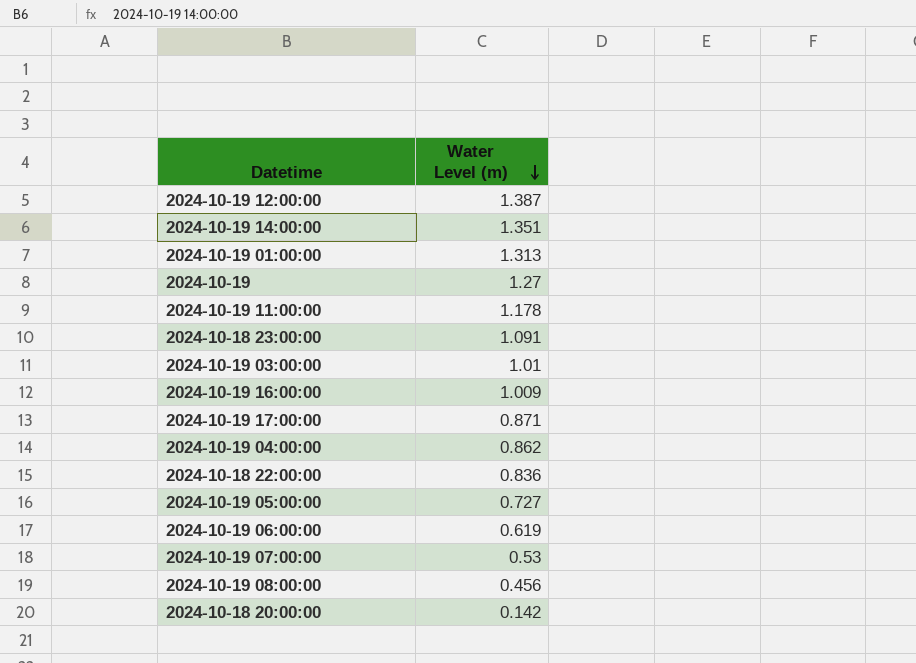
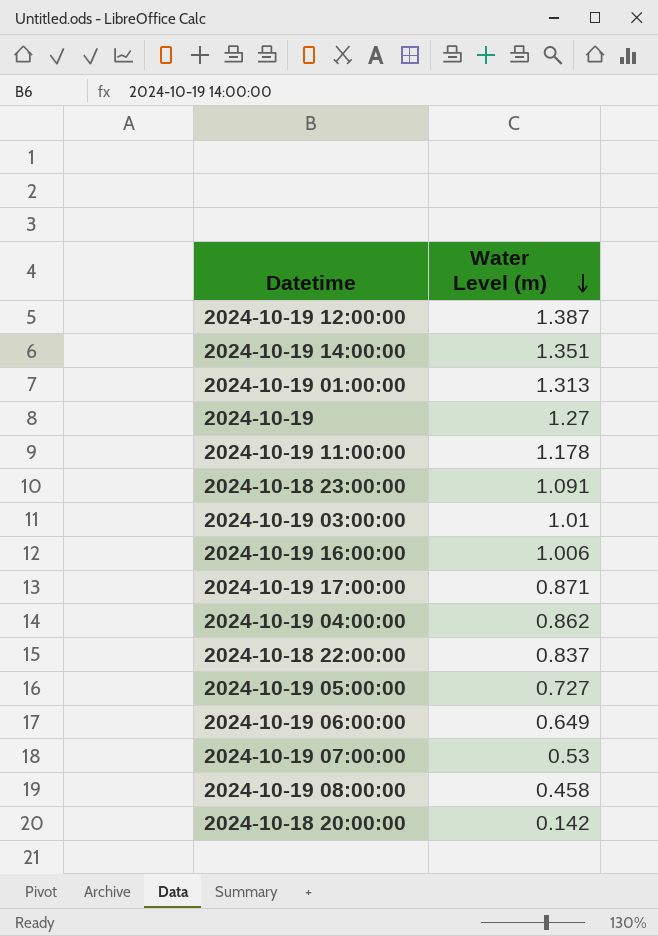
2024-10-19 16:00:00 | Water Level (m): 1.009 -> 1.006
2024-10-18 22:00:00 | Water Level (m): 0.836 -> 0.837
2024-10-19 06:00:00 | Water Level (m): 0.619 -> 0.649
2024-10-19 08:00:00 | Water Level (m): 0.456 -> 0.458

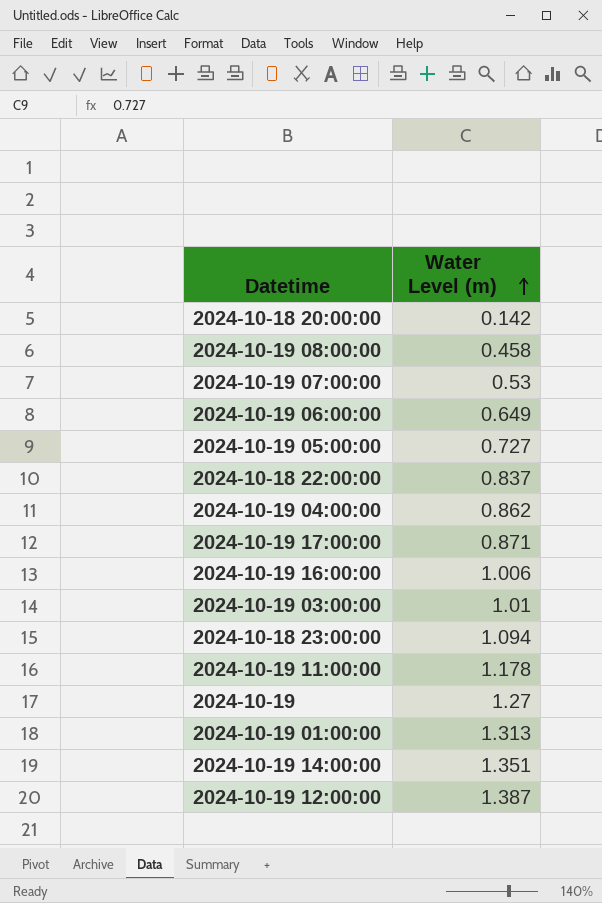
row order: Water Level (m) descending -> Water Level (m) ascending
2024-10-18 23:00:00 | Water Level (m): 1.091 -> 1.094

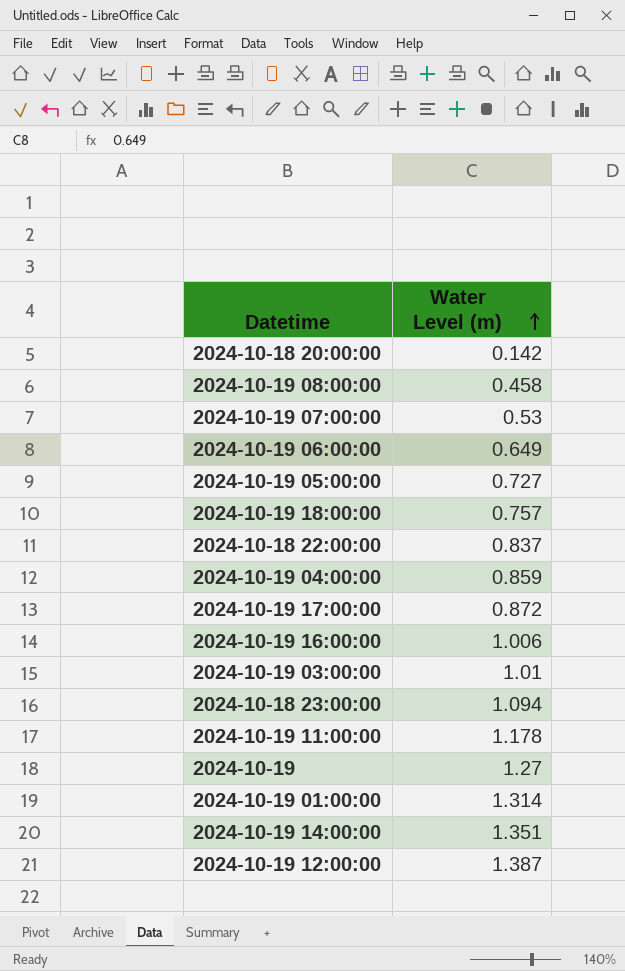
row 2024-10-19 18:00:00: none -> 0.757
2024-10-19 04:00:00 | Water Level (m): 0.862 -> 0.859
2024-10-19 17:00:00 | Water Level (m): 0.871 -> 0.872
2024-10-19 01:00:00 | Water Level (m): 1.313 -> 1.314

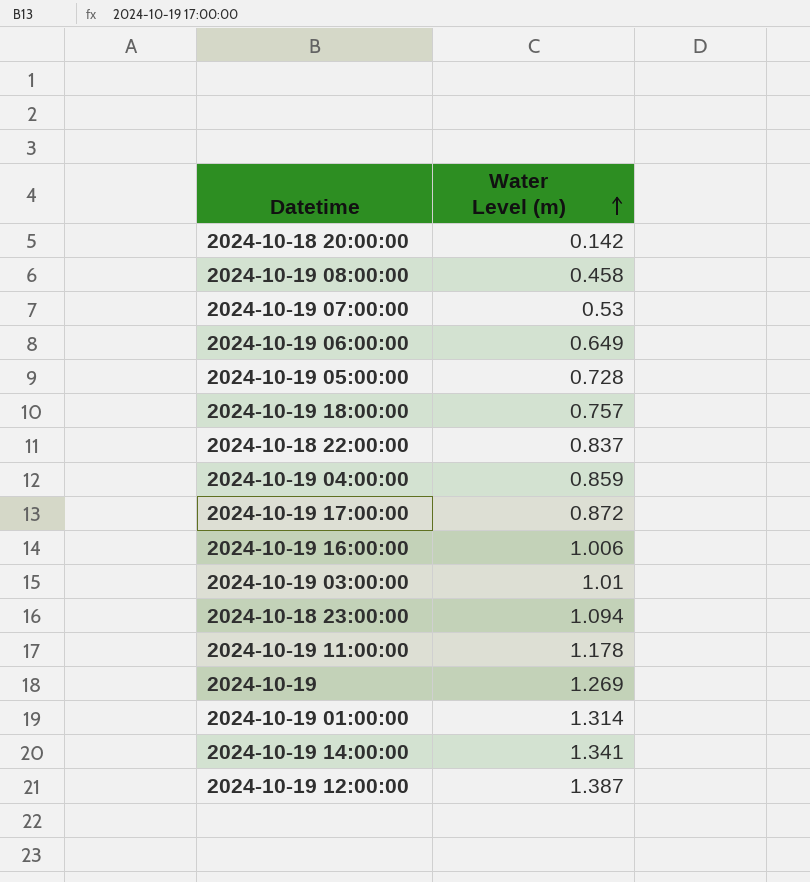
2024-10-19 05:00:00 | Water Level (m): 0.727 -> 0.728
2024-10-19 | Water Level (m): 1.27 -> 1.269
2024-10-19 14:00:00 | Water Level (m): 1.351 -> 1.341

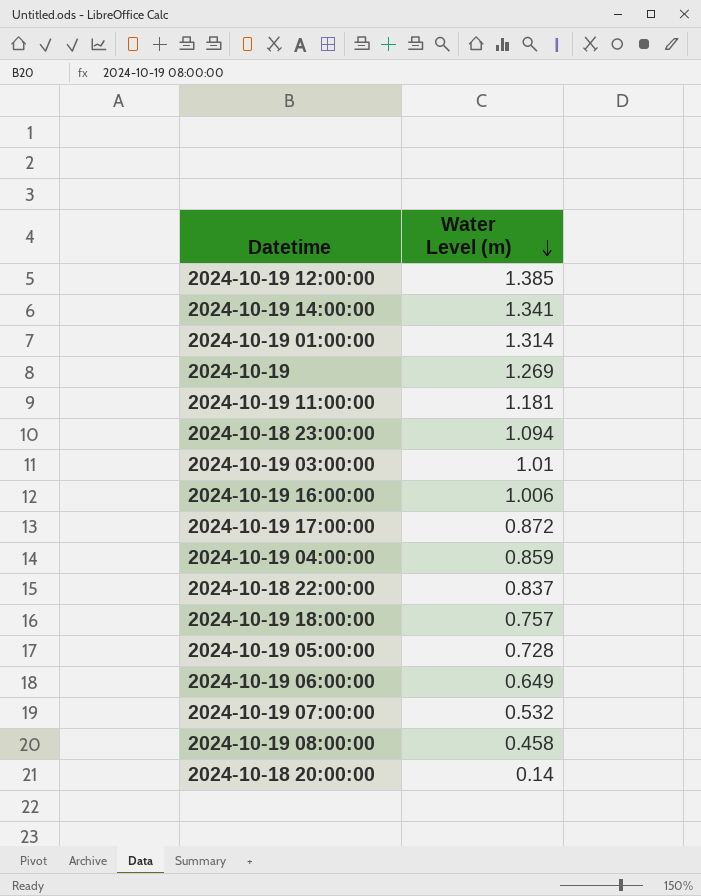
row order: Water Level (m) ascending -> Water Level (m) descending
2024-10-19 12:00:00 | Water Level (m): 1.387 -> 1.385
2024-10-19 11:00:00 | Water Level (m): 1.178 -> 1.181
2024-10-19 07:00:00 | Water Level (m): 0.53 -> 0.532
2024-10-18 20:00:00 | Water Level (m): 0.142 -> 0.14

